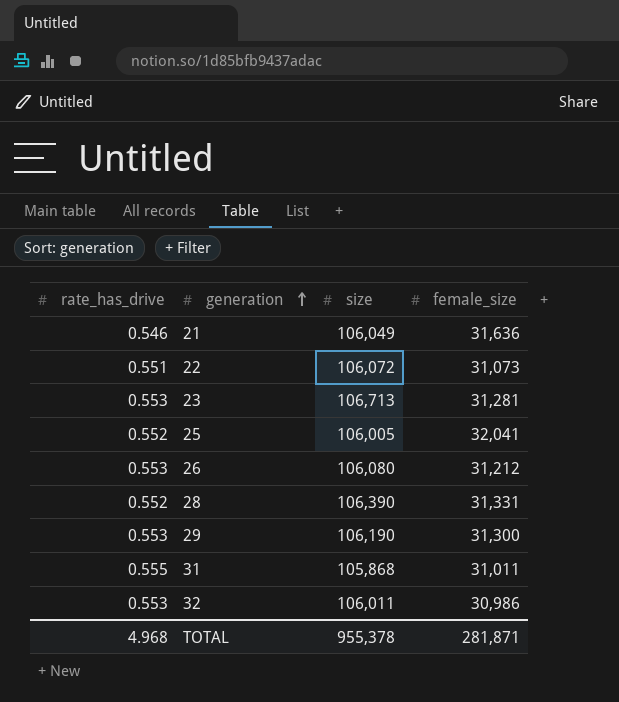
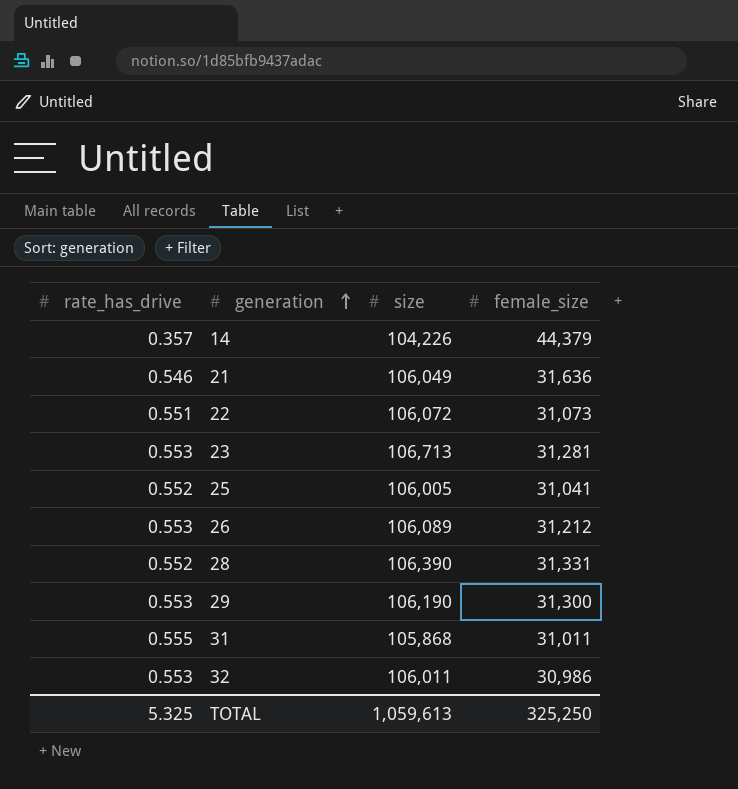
row 14: none -> 0.357 | 104,226 | 44,379
25 | female_size: 32,041 -> 31,041
26 | size: 106,080 -> 106,089
TOTAL | rate_has_drive: 4.968 -> 5.325
TOTAL | size: 955,378 -> 1,059,613
TOTAL | female_size: 281,871 -> 325,250

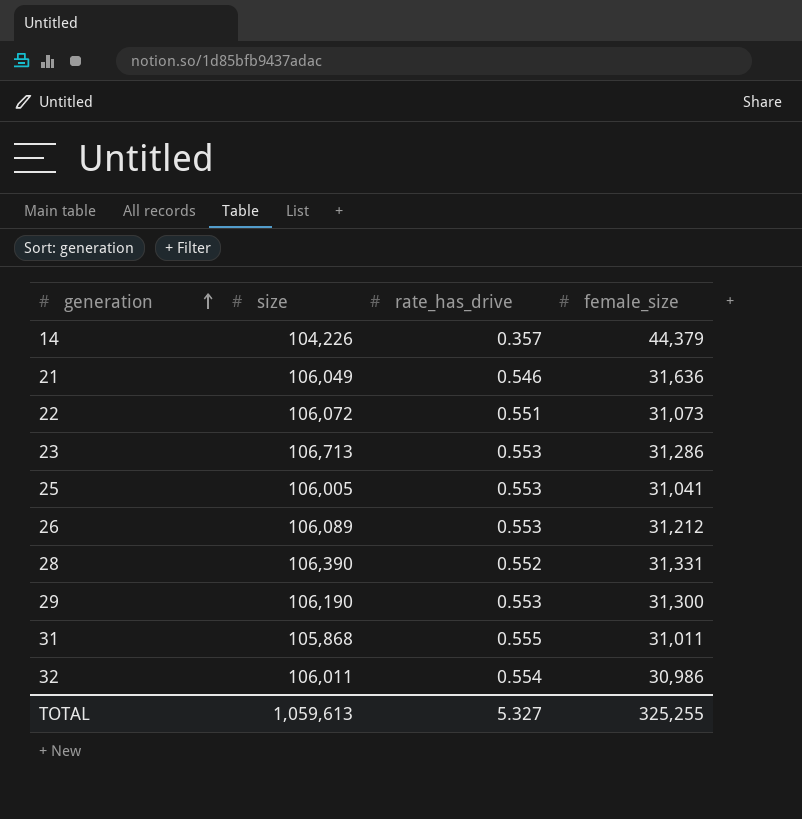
column rate_has_drive | position: 1 -> 3
23 | female_size: 31,281 -> 31,286
25 | rate_has_drive: 0.552 -> 0.553
32 | rate_has_drive: 0.553 -> 0.554
TOTAL | rate_has_drive: 5.325 -> 5.327
TOTAL | female_size: 325,250 -> 325,255

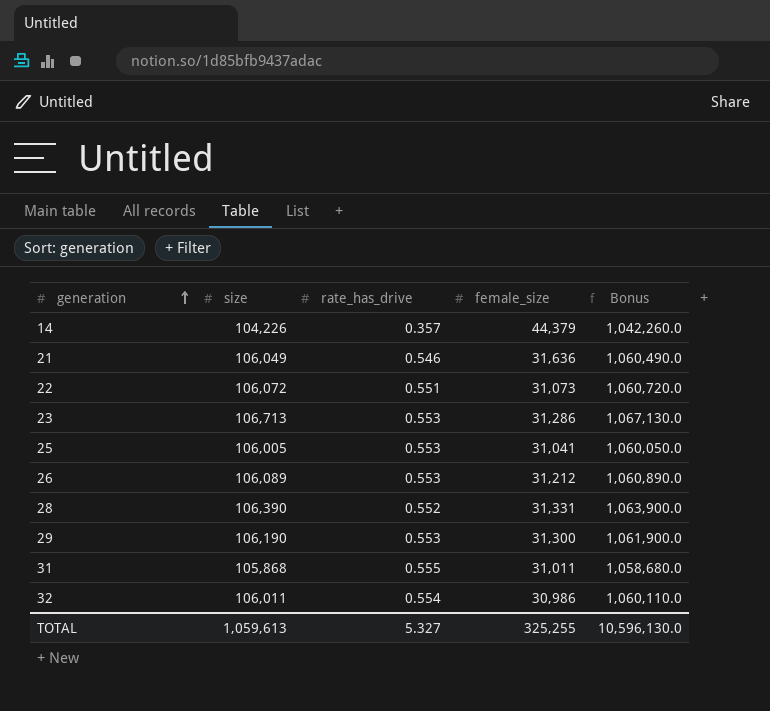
column Bonus | formula: none -> [size] * 10

